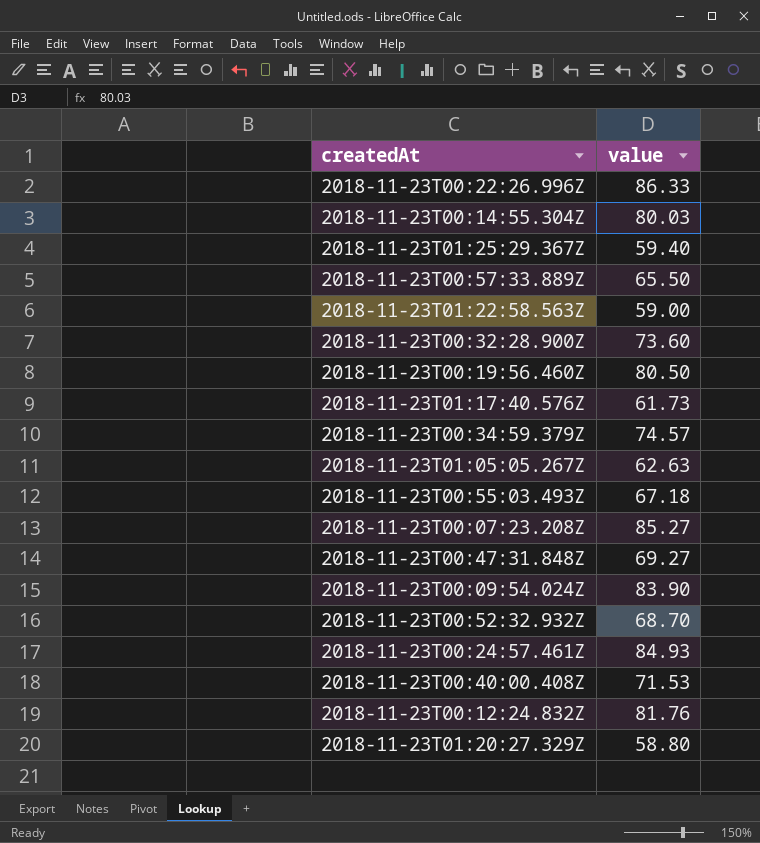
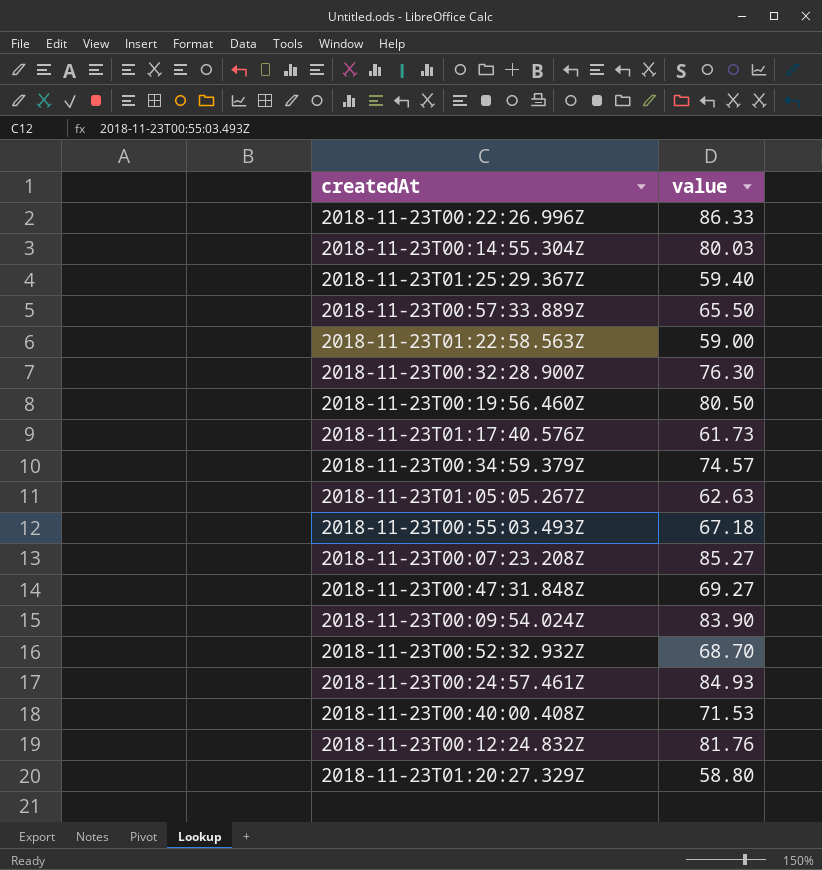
2018-11-23T00:32:28.900Z | value: 73.60 -> 76.30

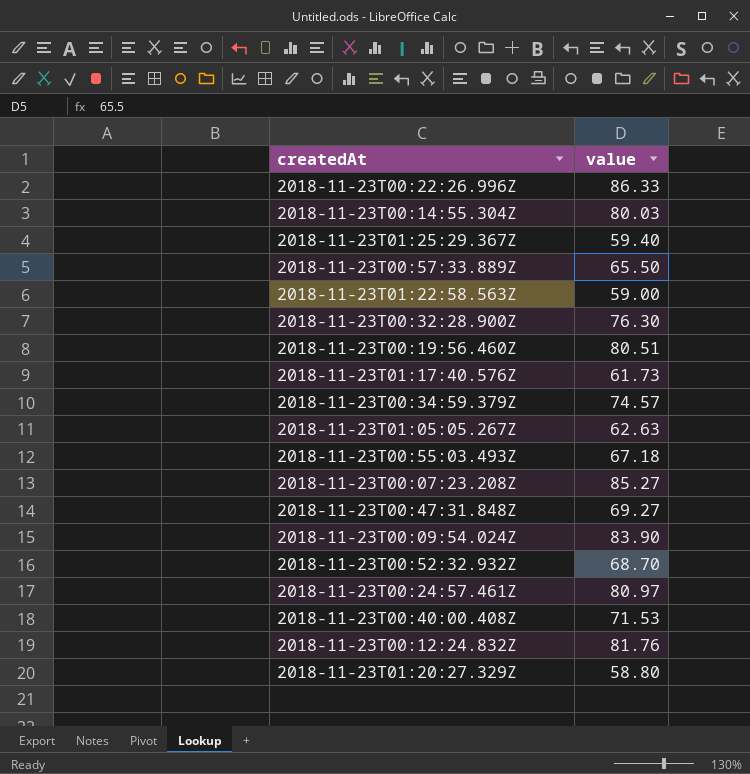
2018-11-23T00:19:56.460Z | value: 80.50 -> 80.51
2018-11-23T00:24:57.461Z | value: 84.93 -> 80.97

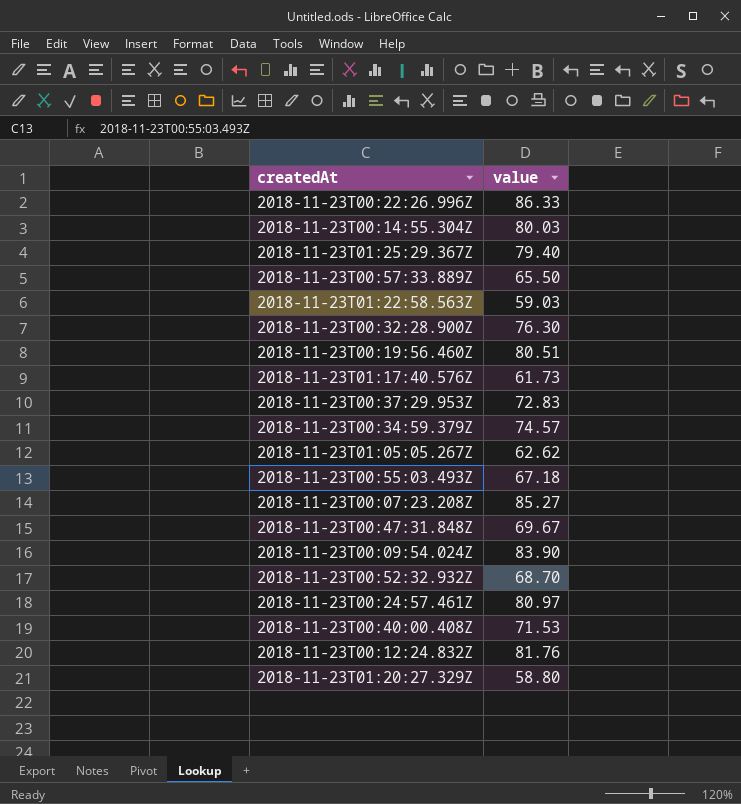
2018-11-23T01:25:29.367Z | value: 59.40 -> 79.40
2018-11-23T01:22:58.563Z | value: 59.00 -> 59.03
row 2018-11-23T00:37:29.953Z: none -> 72.83
2018-11-23T01:05:05.267Z | value: 62.63 -> 62.62
2018-11-23T00:47:31.848Z | value: 69.27 -> 69.67

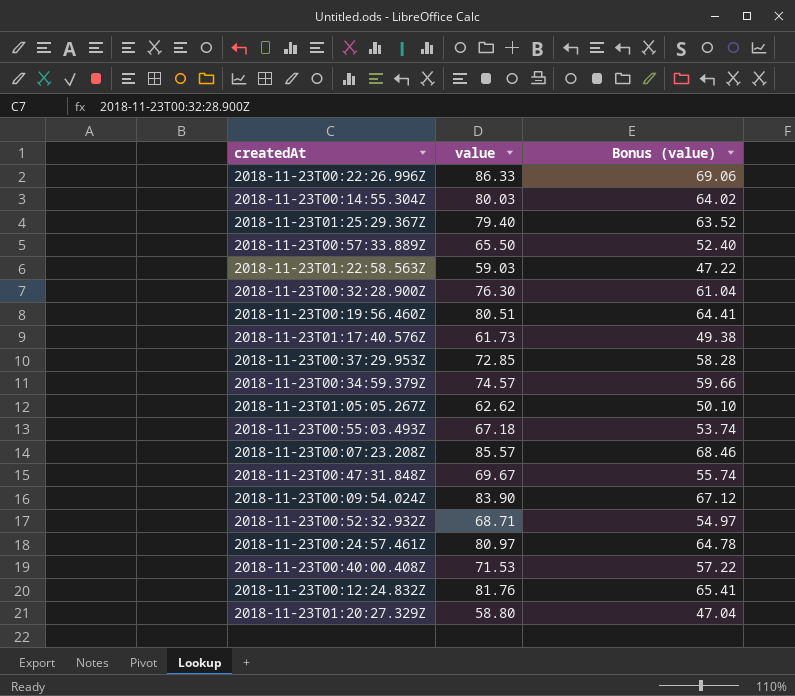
column Bonus (value) | formula: none -> [value] * 0.8
2018-11-23T00:37:29.953Z | value: 72.83 -> 72.85
2018-11-23T00:07:23.208Z | value: 85.27 -> 85.57
2018-11-23T00:52:32.932Z | value: 68.70 -> 68.71

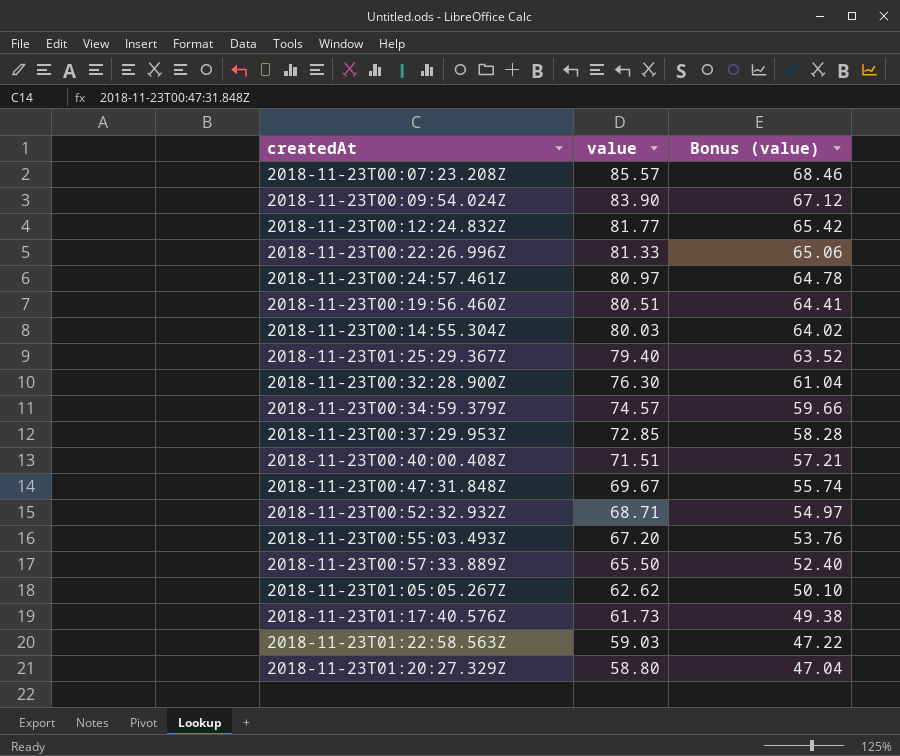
row order: none -> value descending
2018-11-23T00:12:24.832Z | value: 81.76 -> 81.77
2018-11-23T00:12:24.832Z | Bonus (value): 65.41 -> 65.42
2018-11-23T00:22:26.996Z | value: 86.33 -> 81.33
2018-11-23T00:22:26.996Z | Bonus (value): 69.06 -> 65.06
2018-11-23T00:40:00.408Z | value: 71.53 -> 71.51
2018-11-23T00:40:00.408Z | Bonus (value): 57.22 -> 57.21
2018-11-23T00:55:03.493Z | value: 67.18 -> 67.20
2018-11-23T00:55:03.493Z | Bonus (value): 53.74 -> 53.76

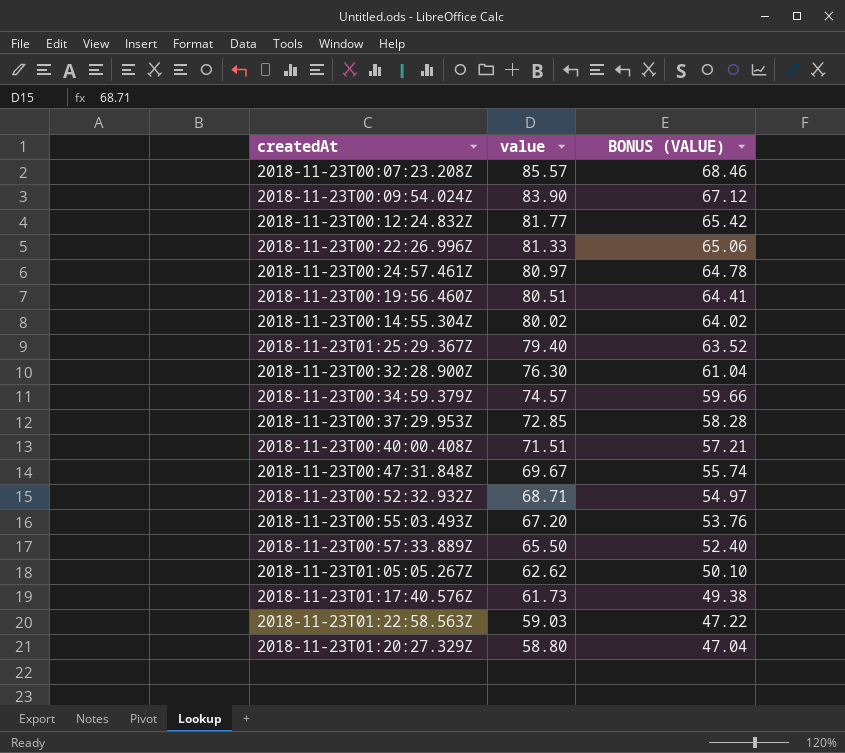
column name: Bonus (value) -> BONUS (VALUE)
2018-11-23T00:14:55.304Z | value: 80.03 -> 80.02

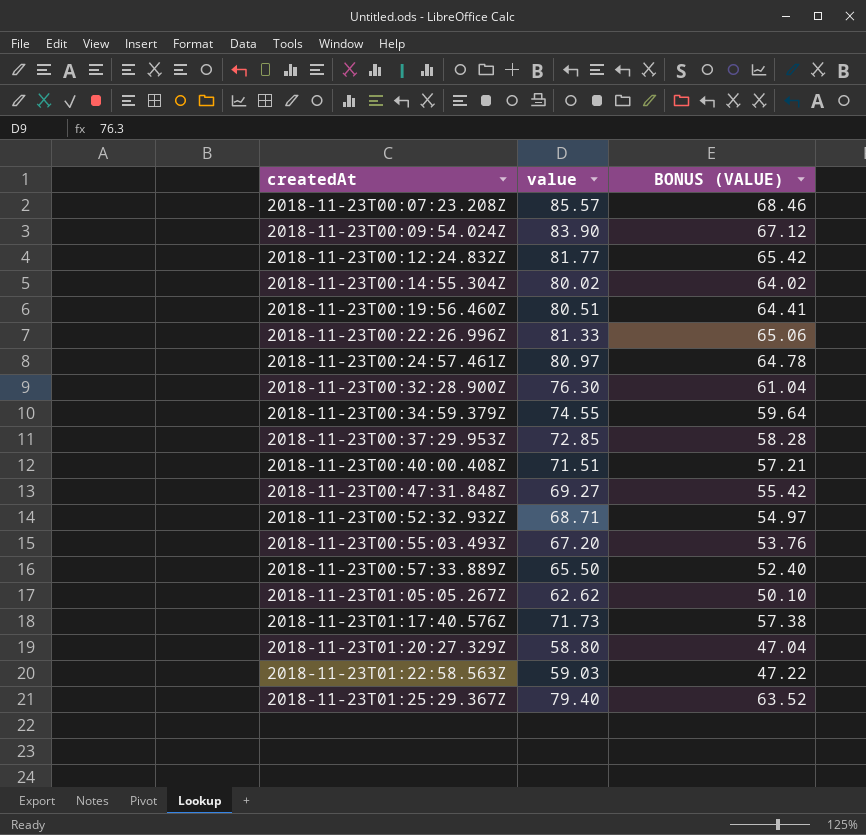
row order: value descending -> createdAt ascending
2018-11-23T00:34:59.379Z | value: 74.57 -> 74.55
2018-11-23T00:34:59.379Z | BONUS (VALUE): 59.66 -> 59.64
2018-11-23T00:47:31.848Z | value: 69.67 -> 69.27
2018-11-23T00:47:31.848Z | BONUS (VALUE): 55.74 -> 55.42
2018-11-23T01:17:40.576Z | value: 61.73 -> 71.73
2018-11-23T01:17:40.576Z | BONUS (VALUE): 49.38 -> 57.38

